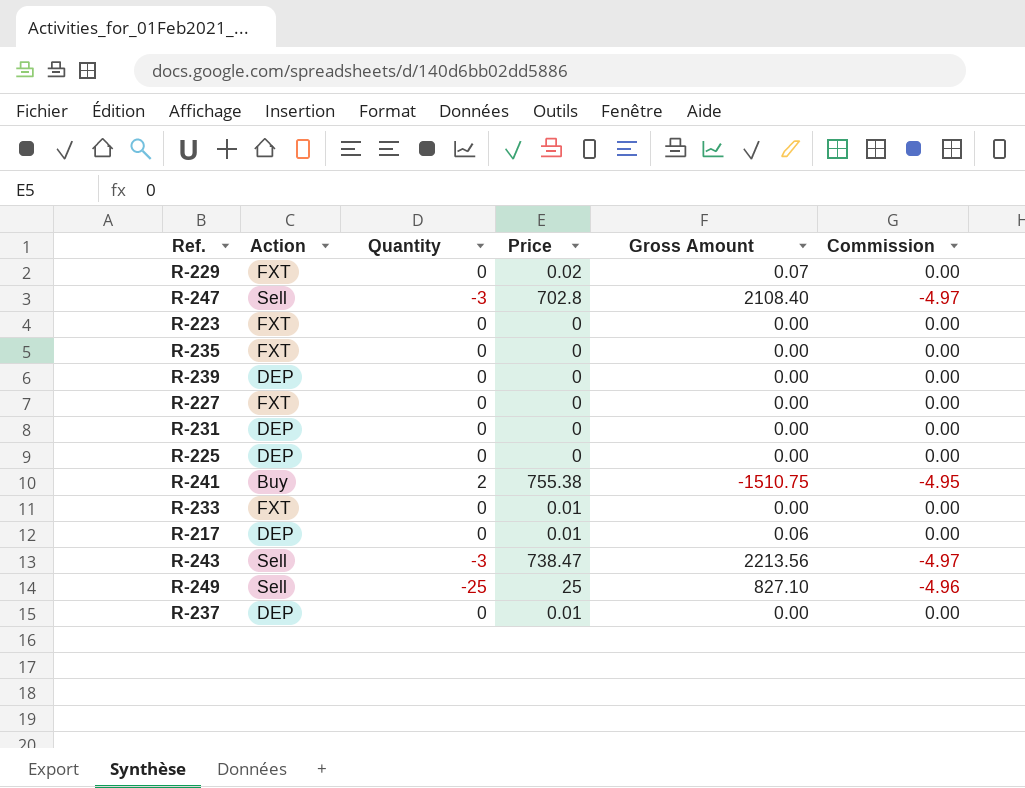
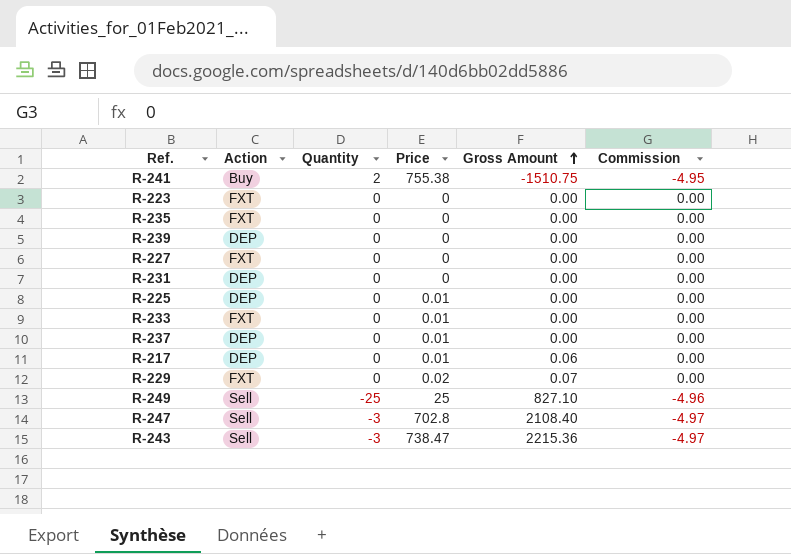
row order: none -> Gross Amount ascending
R-225 | Price: 0 -> 0.01
R-243 | Gross Amount: 2213.56 -> 2215.36

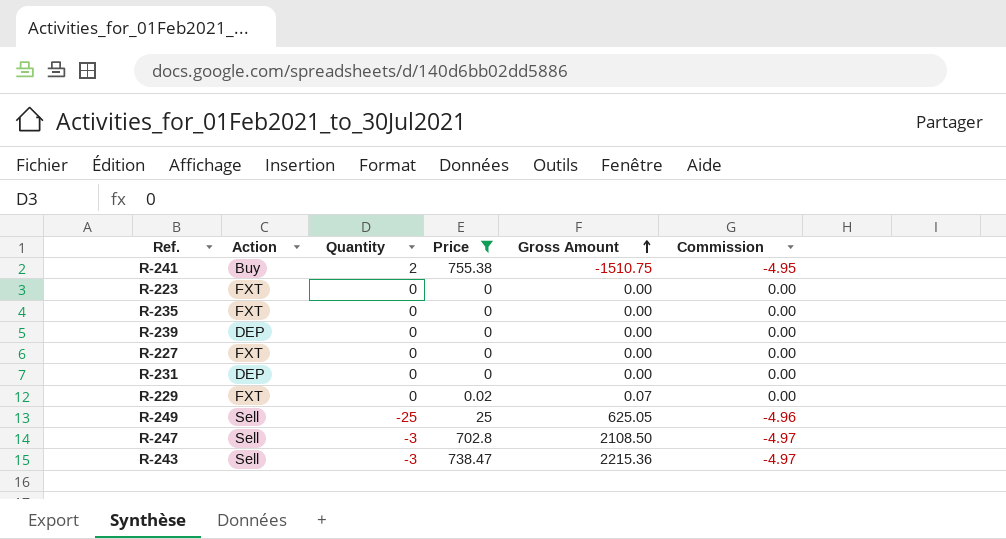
filter: none -> Price != 0.01
R-249 | Gross Amount: 827.10 -> 625.05
R-247 | Gross Amount: 2108.40 -> 2108.50

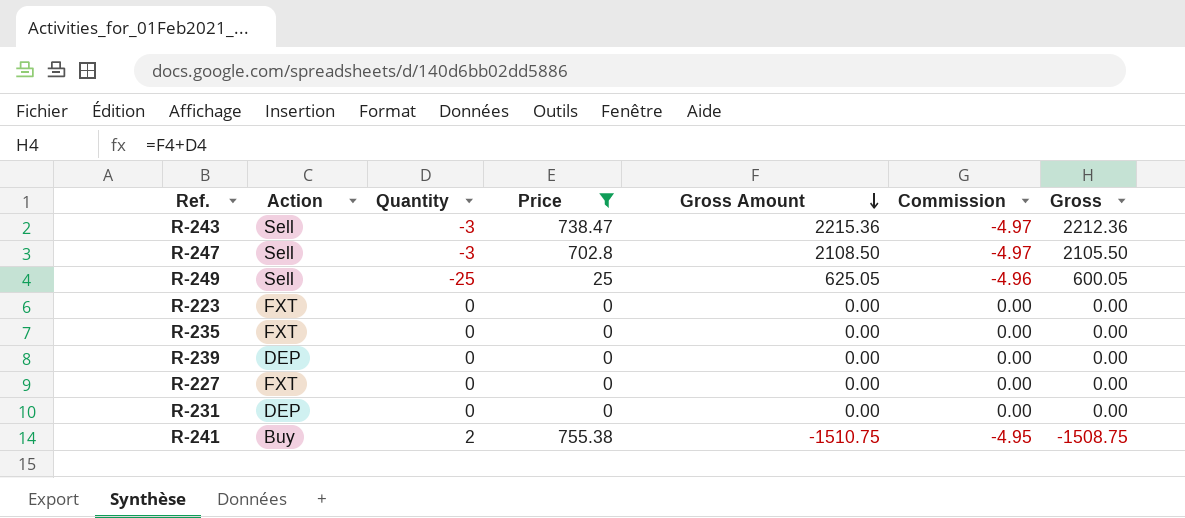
row order: Gross Amount ascending -> Gross Amount descending
column Gross | formula: none -> [Quantity] + [Gross Amount]
row R-229: FXT | 0 | 0.02 | 0.07 | 0.00 -> none

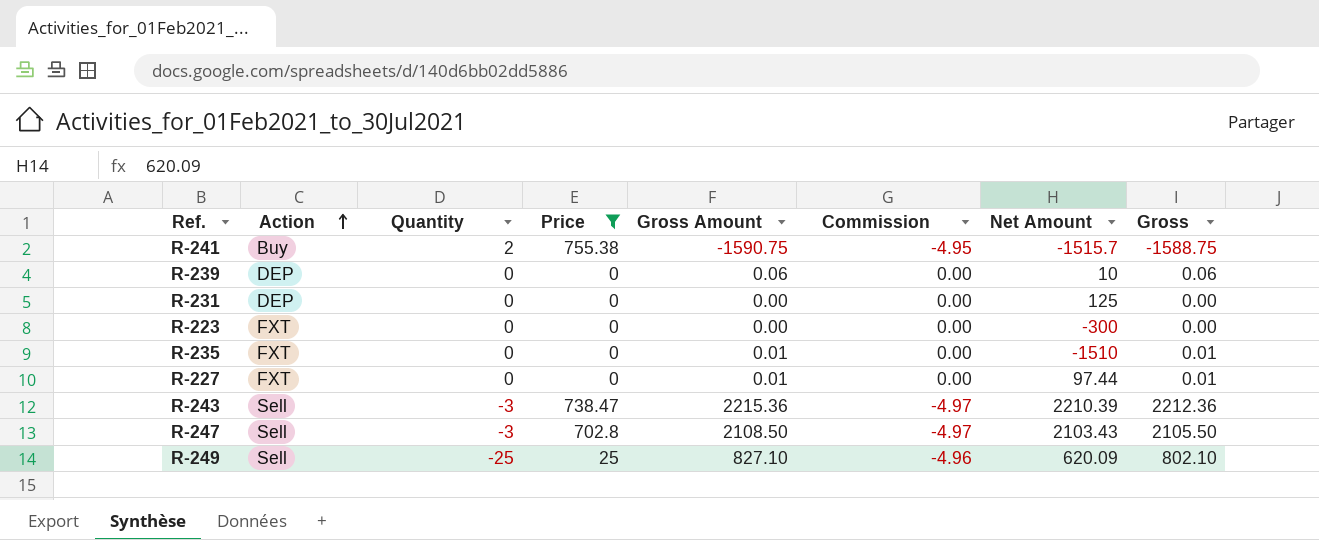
row order: Gross Amount descending -> Action ascending
column Net Amount | position: none -> 7
R-241 | Gross Amount: -1510.75 -> -1590.75
R-241 | Gross: -1508.75 -> -1588.75
R-239 | Gross Amount: 0.00 -> 0.06
R-239 | Gross: 0.00 -> 0.06
R-235 | Gross Amount: 0.00 -> 0.01
R-235 | Gross: 0.00 -> 0.01
R-227 | Gross Amount: 0.00 -> 0.01
R-227 | Gross: 0.00 -> 0.01
R-249 | Gross Amount: 625.05 -> 827.10
R-249 | Gross: 600.05 -> 802.10

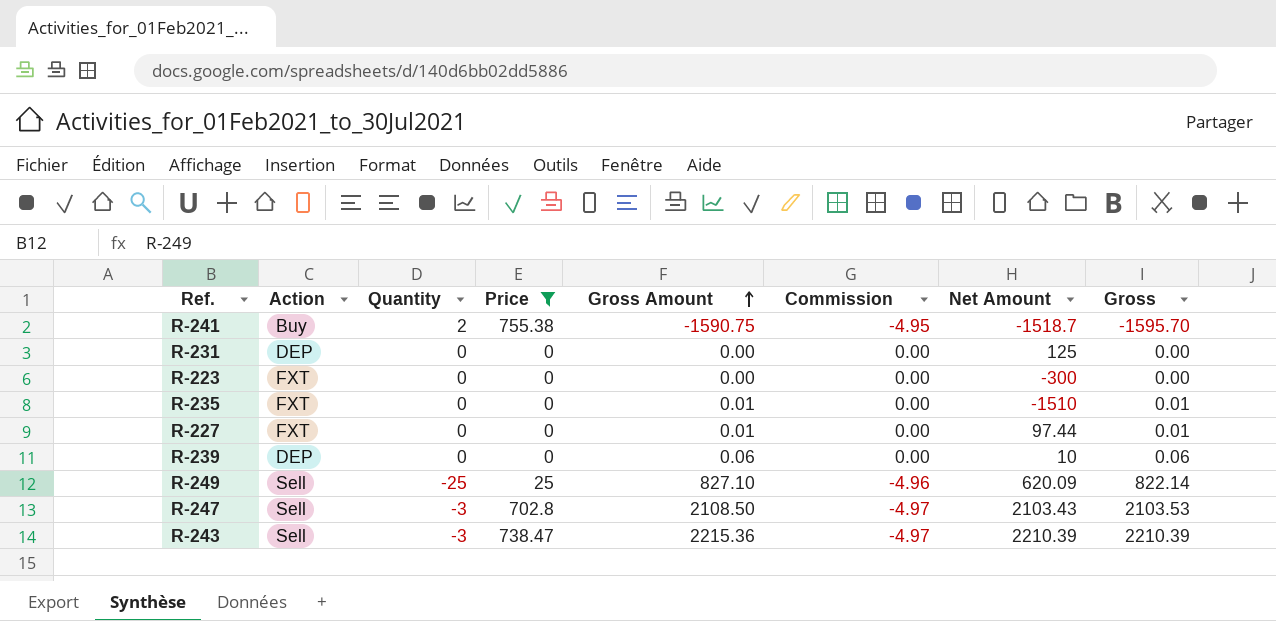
row order: Action ascending -> Gross Amount ascending
column Gross | formula: [Quantity] + [Gross Amount] -> [Gross Amount] + [Commission]
R-241 | Net Amount: -1515.7 -> -1518.7

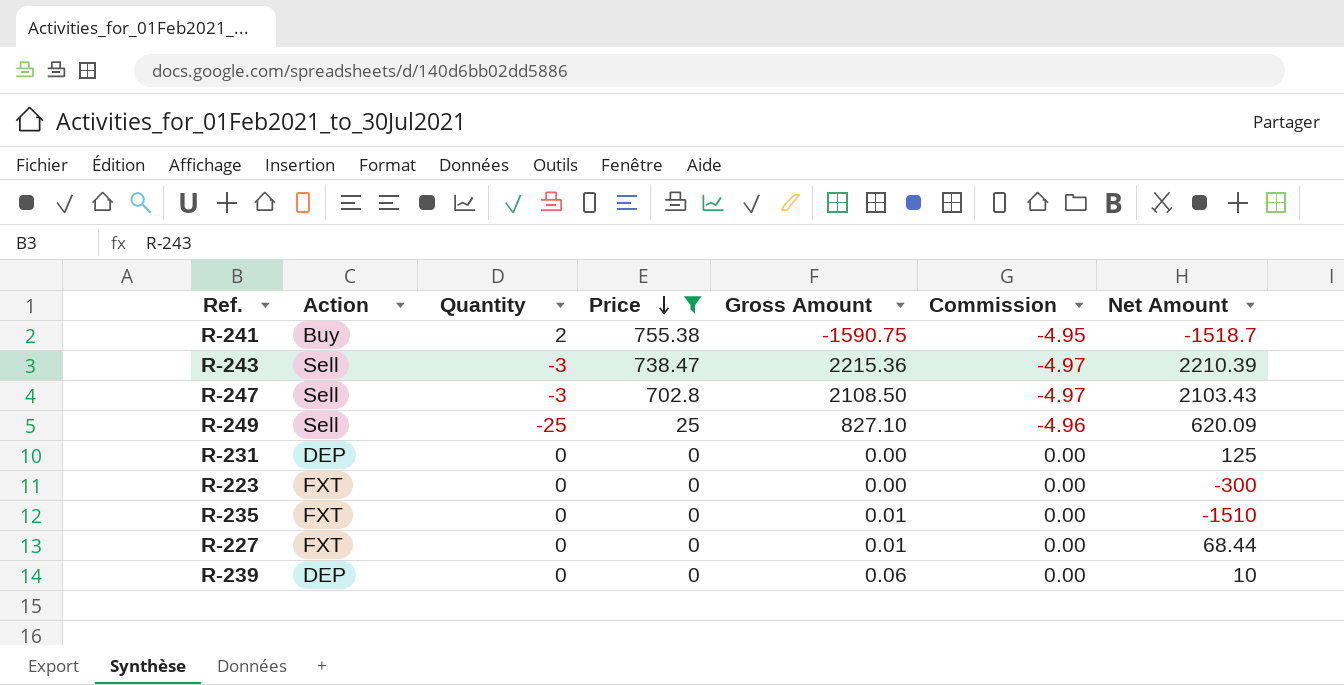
row order: Gross Amount ascending -> Price descending
column Gross | formula: [Gross Amount] + [Commission] -> none
R-227 | Net Amount: 97.44 -> 68.44

